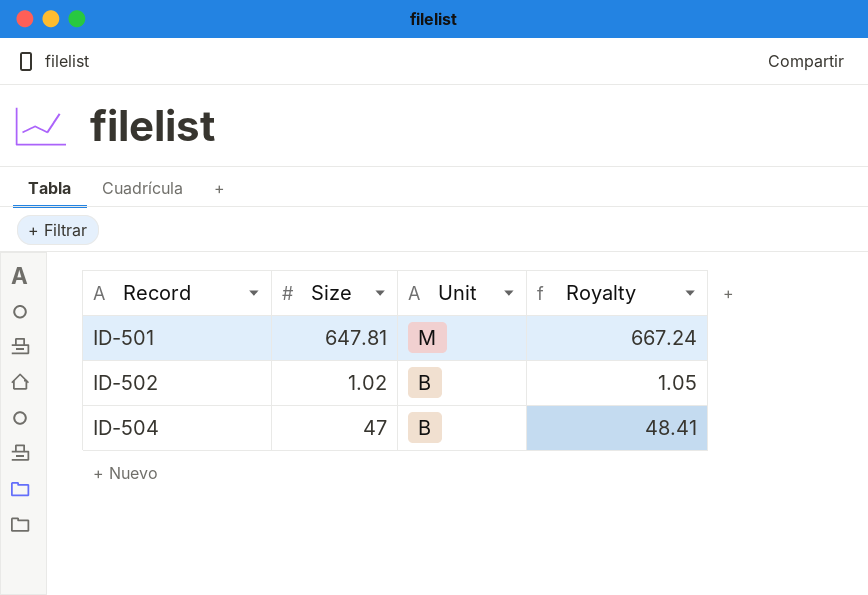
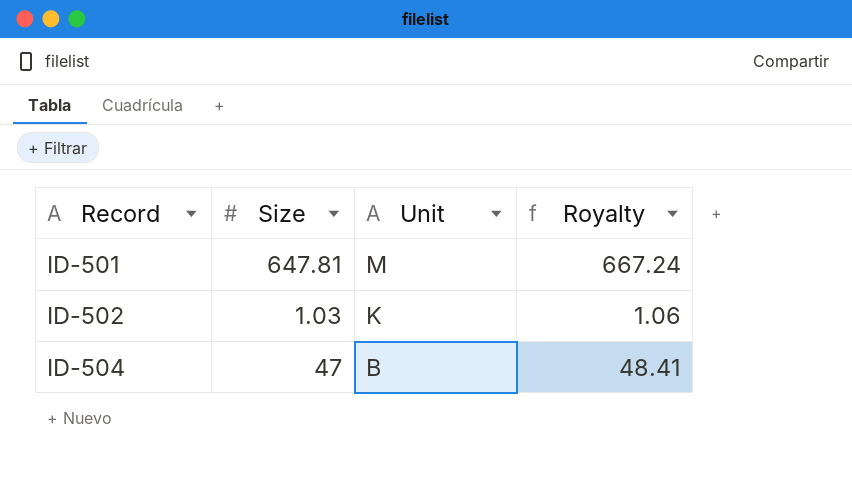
ID-502 | Size: 1.02 -> 1.03
ID-502 | Unit: B -> K
ID-502 | Royalty: 1.05 -> 1.06

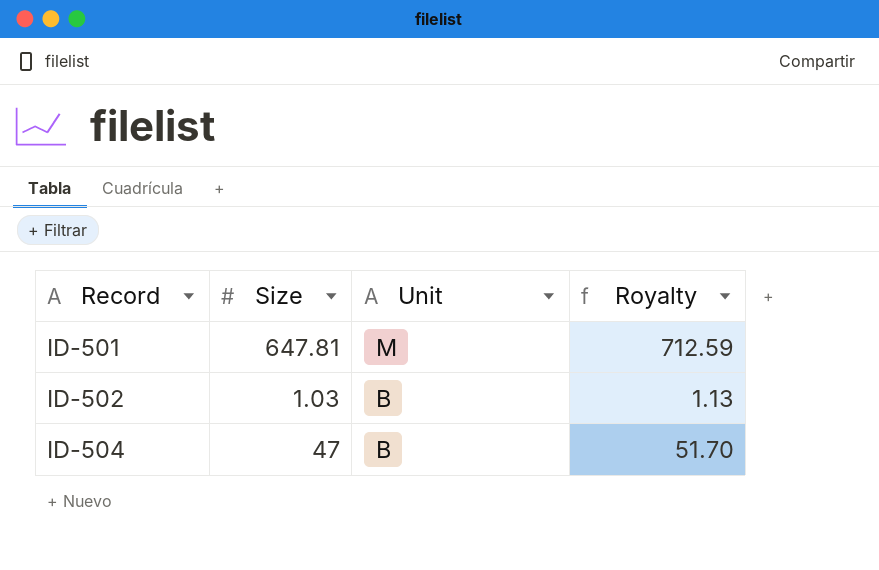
column Royalty | formula: [Size] * 1.03 -> [Size] * 1.1
ID-502 | Unit: K -> B

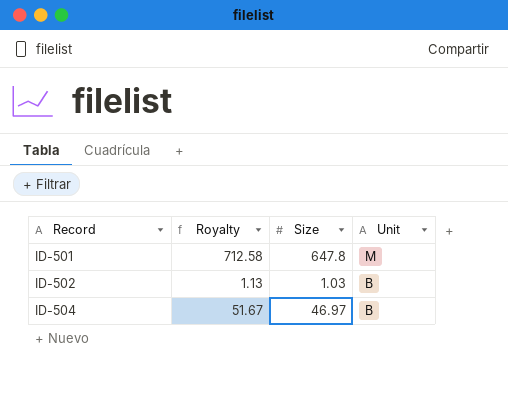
column Royalty | position: 4 -> 2
ID-501 | Royalty: 712.59 -> 712.58
ID-501 | Size: 647.81 -> 647.8
ID-504 | Royalty: 51.70 -> 51.67
ID-504 | Size: 47 -> 46.97

